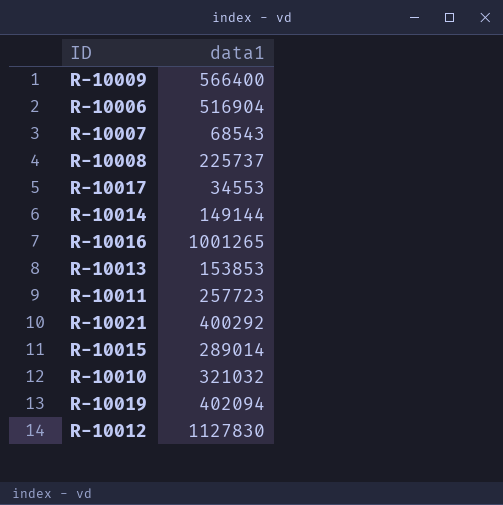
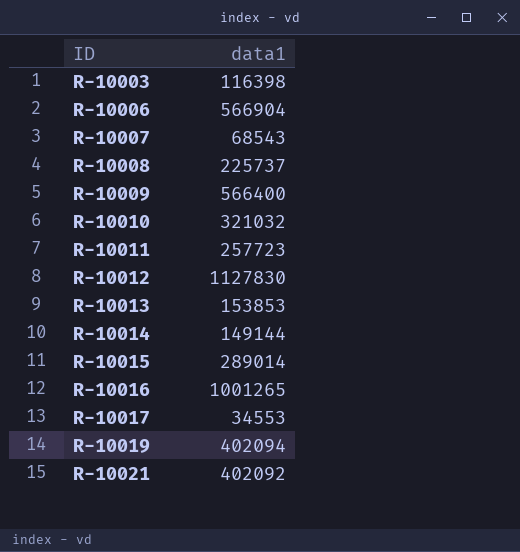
row order: none -> ID ascending
row R-10003: none -> 116398
R-10006 | data1: 516904 -> 566904
R-10021 | data1: 400292 -> 402092

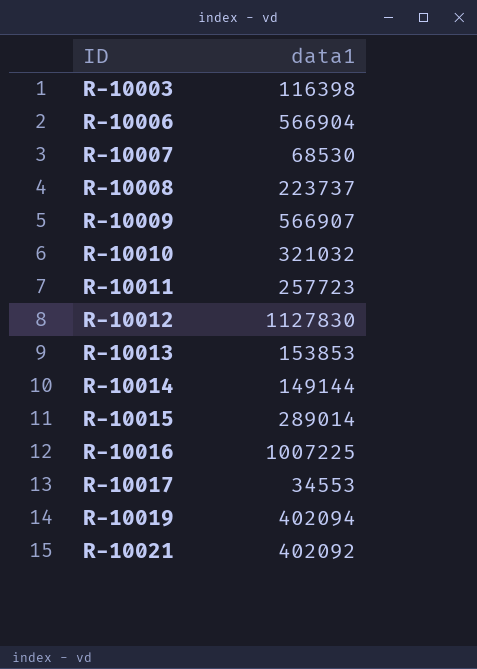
R-10007 | data1: 68543 -> 68530
R-10008 | data1: 225737 -> 223737
R-10009 | data1: 566400 -> 566907
R-10016 | data1: 1001265 -> 1007225

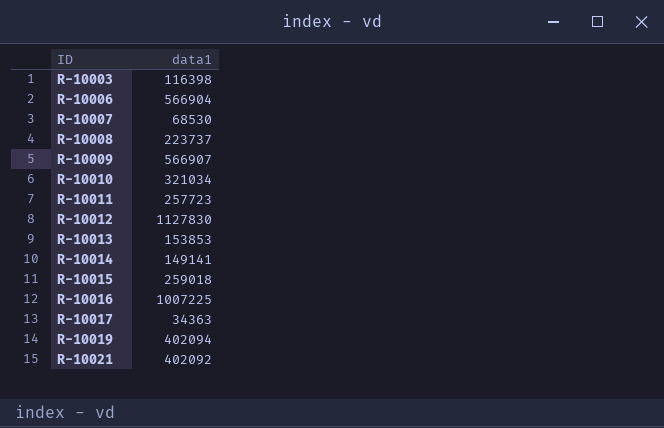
R-10010 | data1: 321032 -> 321034
R-10014 | data1: 149144 -> 149141
R-10015 | data1: 289014 -> 259018
R-10017 | data1: 34553 -> 34363

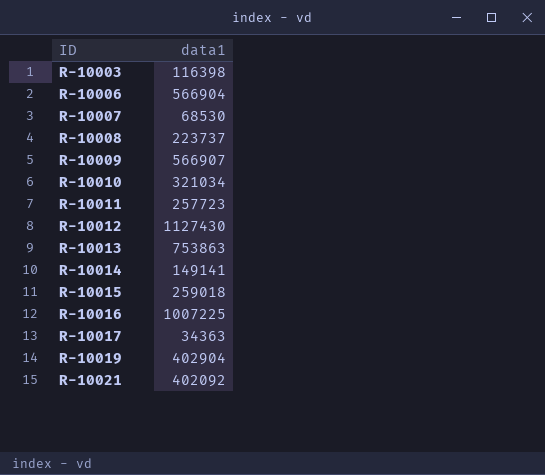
R-10012 | data1: 1127830 -> 1127430
R-10013 | data1: 153853 -> 753863
R-10019 | data1: 402094 -> 402904

